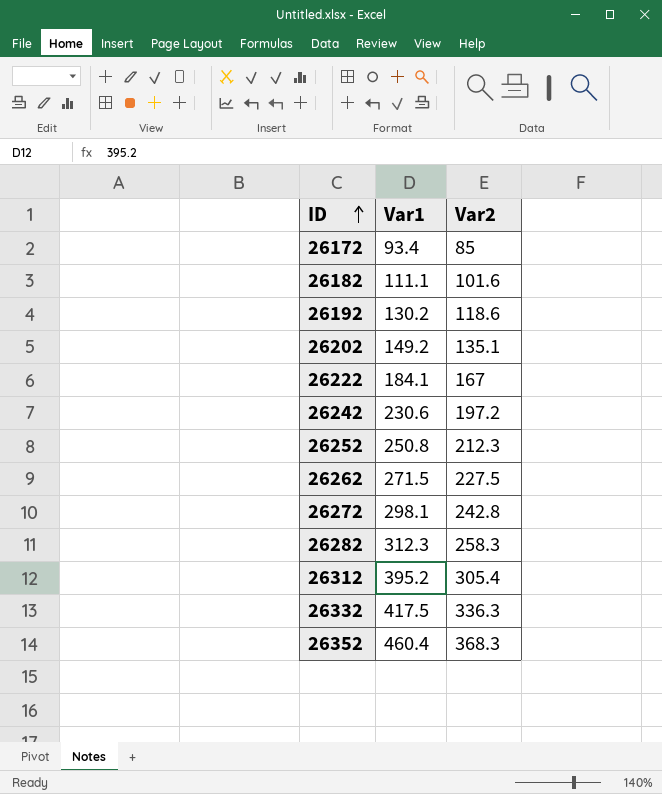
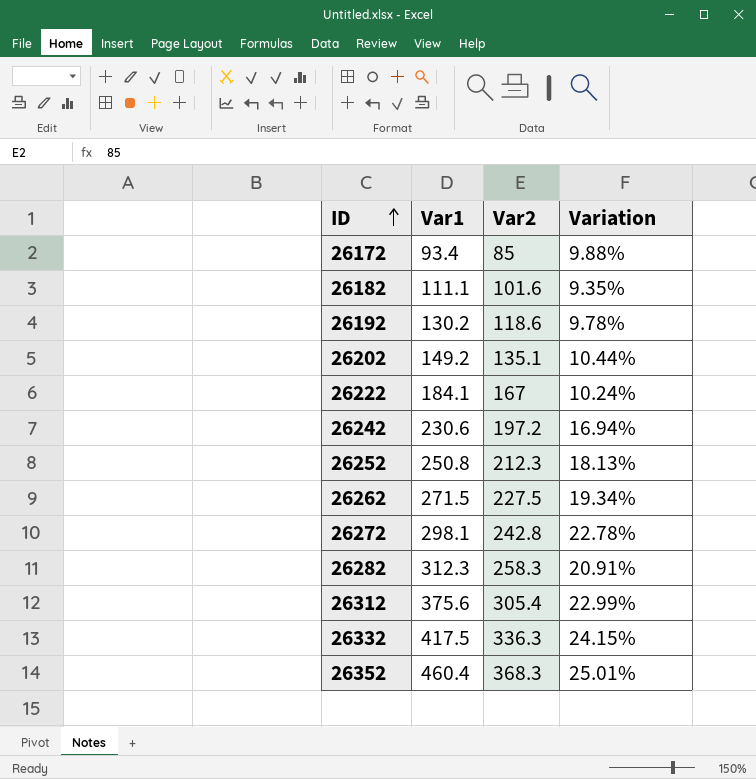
column Variation | formula: none -> ([Var1] - [Var2]) / [Var2]
26312 | Var1: 395.2 -> 375.6

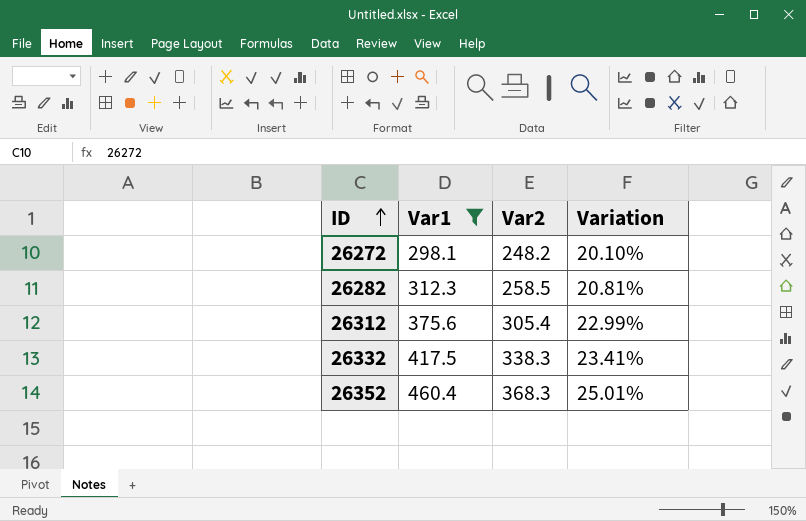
filter: none -> Var1 >= 298.1
26272 | Var2: 242.8 -> 248.2
26272 | Variation: 22.78% -> 20.10%
26282 | Var2: 258.3 -> 258.5
26282 | Variation: 20.91% -> 20.81%
26332 | Var2: 336.3 -> 338.3
26332 | Variation: 24.15% -> 23.41%

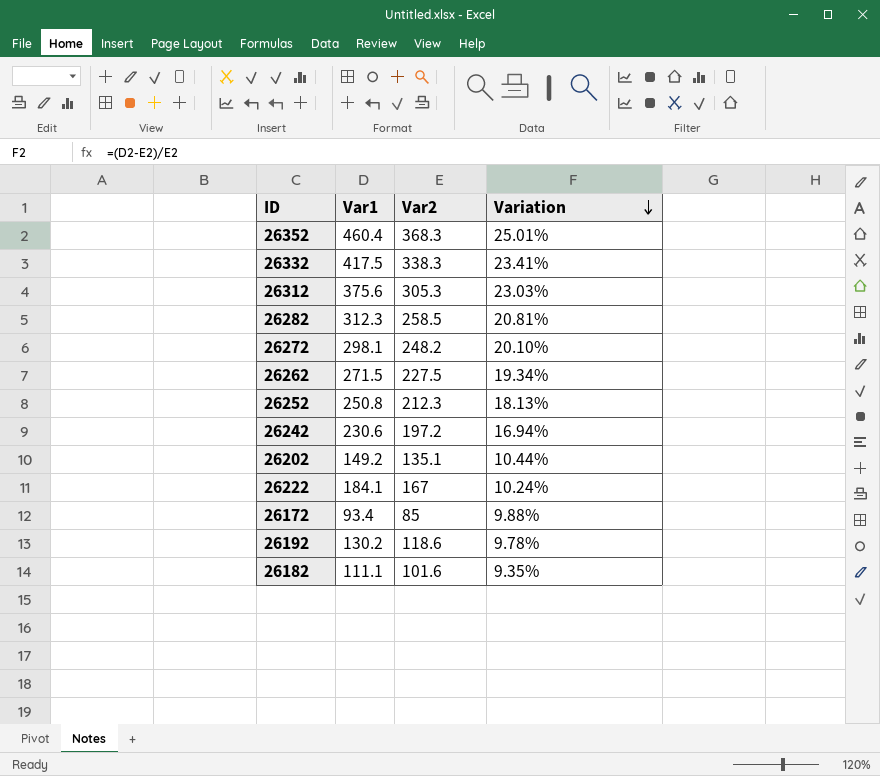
filter: Var1 >= 298.1 -> none
row order: ID ascending -> Variation descending
26312 | Var2: 305.4 -> 305.3
26312 | Variation: 22.99% -> 23.03%

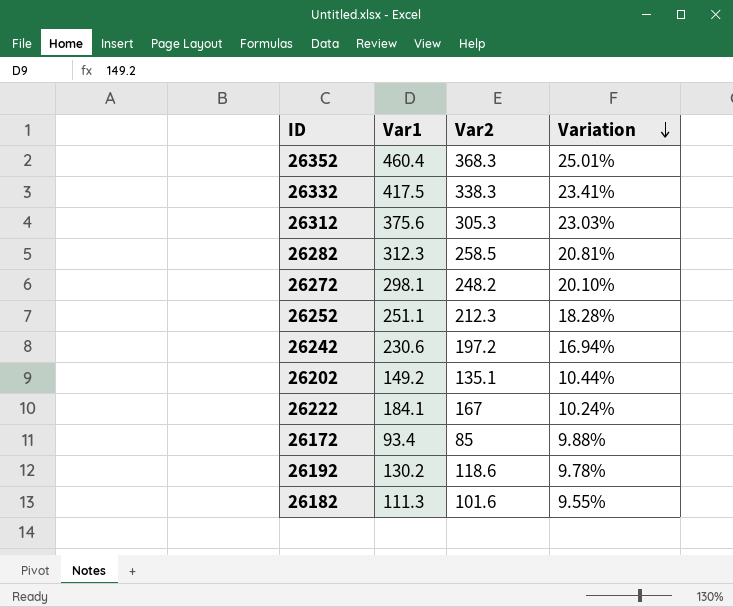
row 26262: 271.5 | 227.5 | 19.34% -> none
26252 | Var1: 250.8 -> 251.1
26252 | Variation: 18.13% -> 18.28%
26182 | Var1: 111.1 -> 111.3
26182 | Variation: 9.35% -> 9.55%

